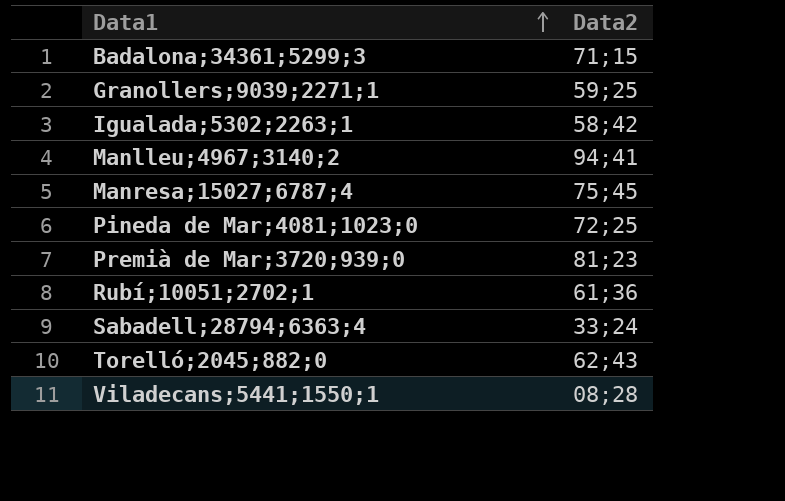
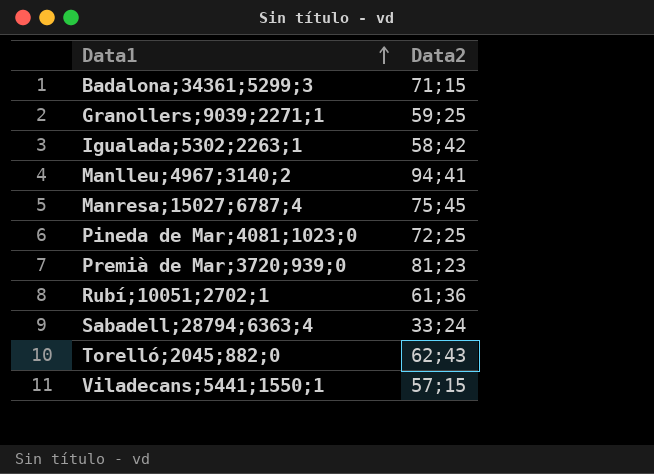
Viladecans;5441;1550;1 | Data2: 08;28 -> 57;15

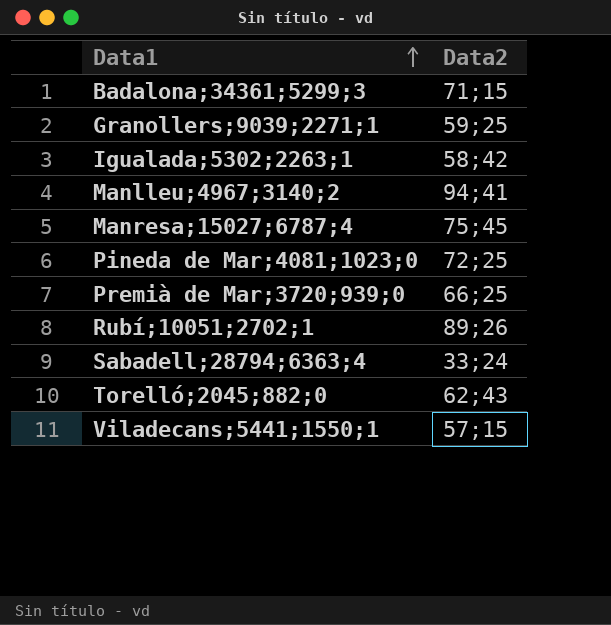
Premià de Mar;3720;939;0 | Data2: 81;23 -> 66;25
Rubí;10051;2702;1 | Data2: 61;36 -> 89;26

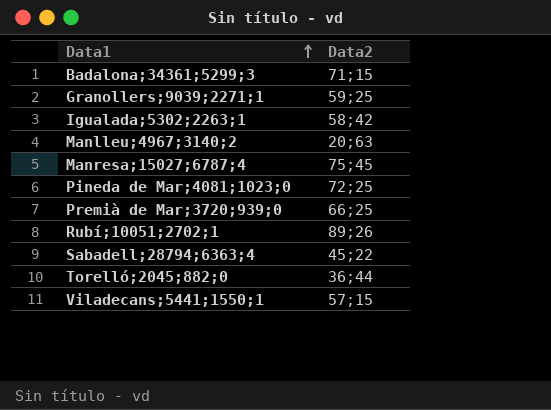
Manlleu;4967;3140;2 | Data2: 94;41 -> 20;63
Sabadell;28794;6363;4 | Data2: 33;24 -> 45;22
Torelló;2045;882;0 | Data2: 62;43 -> 36;44

